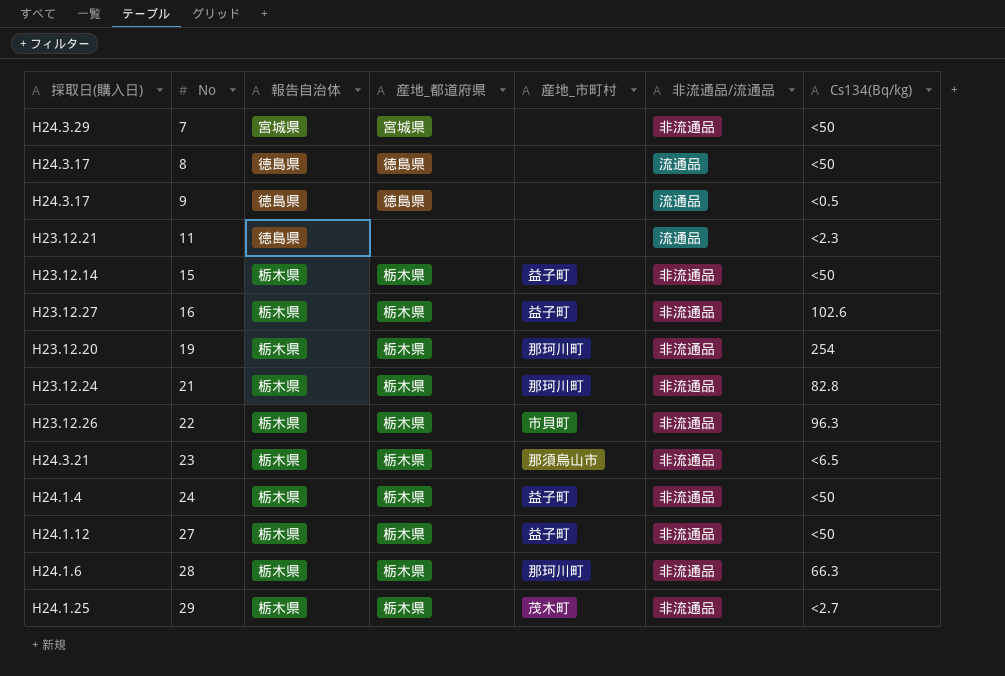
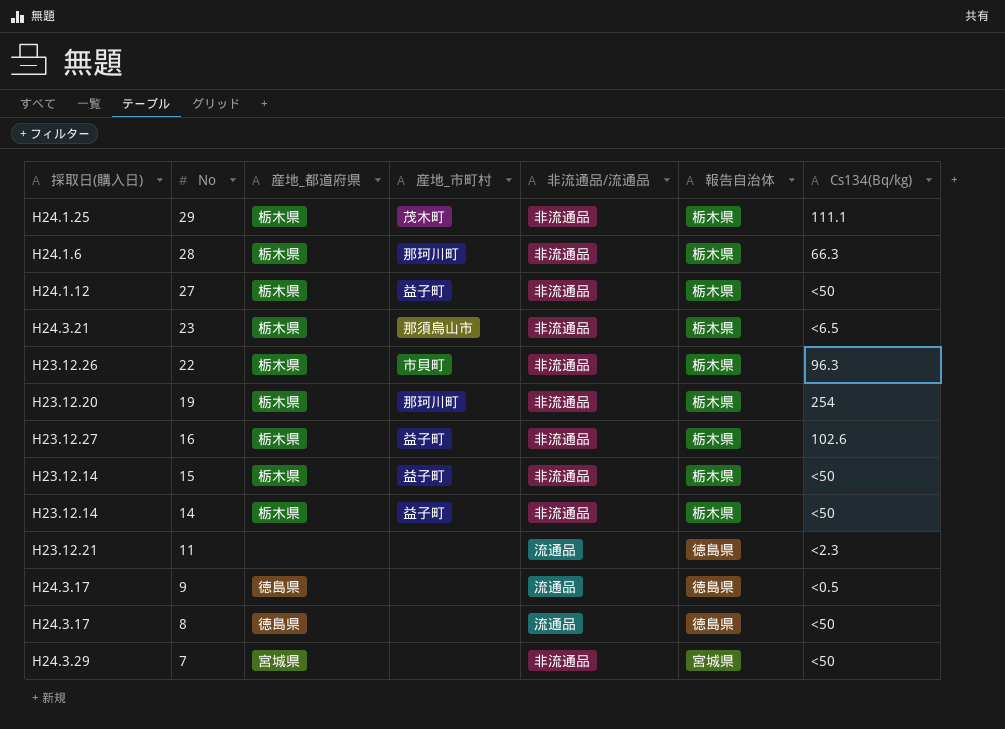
row order: No ascending -> No descending
column 報告自治体 | position: 3 -> 6
row 21: H23.12.24 | 栃木県 | 栃木県 | 那珂川町 | 非流通品 | 82.8 -> none
row 24: H24.1.4 | 栃木県 | 栃木県 | 益子町 | 非流通品 | <50 -> none
29 | Cs134(Bq/kg): <2.7 -> 111.1
row 14: none -> H23.12.14 | 栃木県 | 益子町 | 非流通品 | 栃木県 | <50

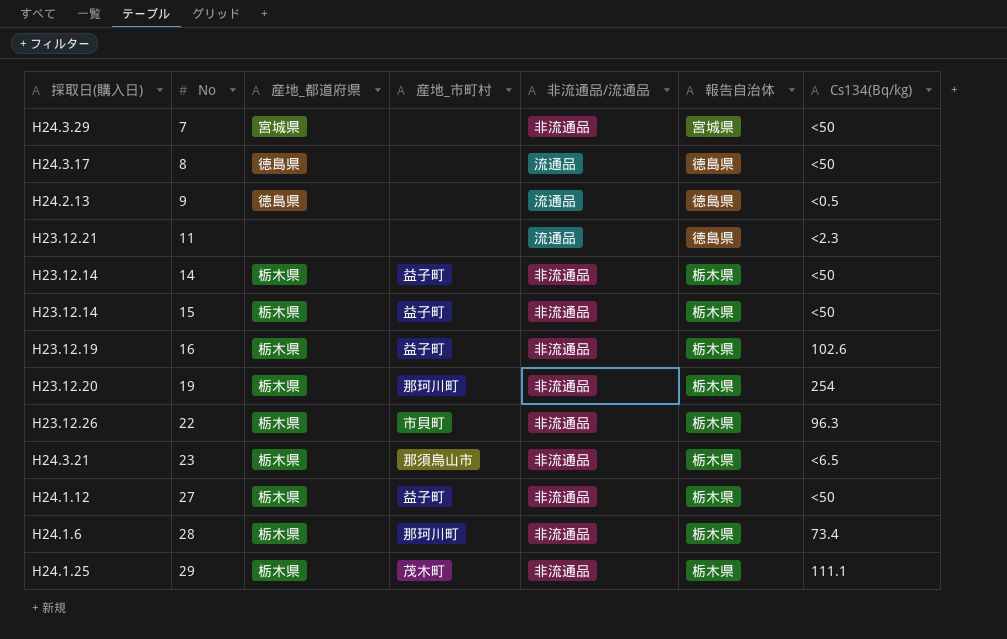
row order: No descending -> No ascending
9 | 採取日(購入日): H24.3.17 -> H24.2.13
16 | 採取日(購入日): H23.12.27 -> H23.12.19
28 | Cs134(Bq/kg): 66.3 -> 73.4

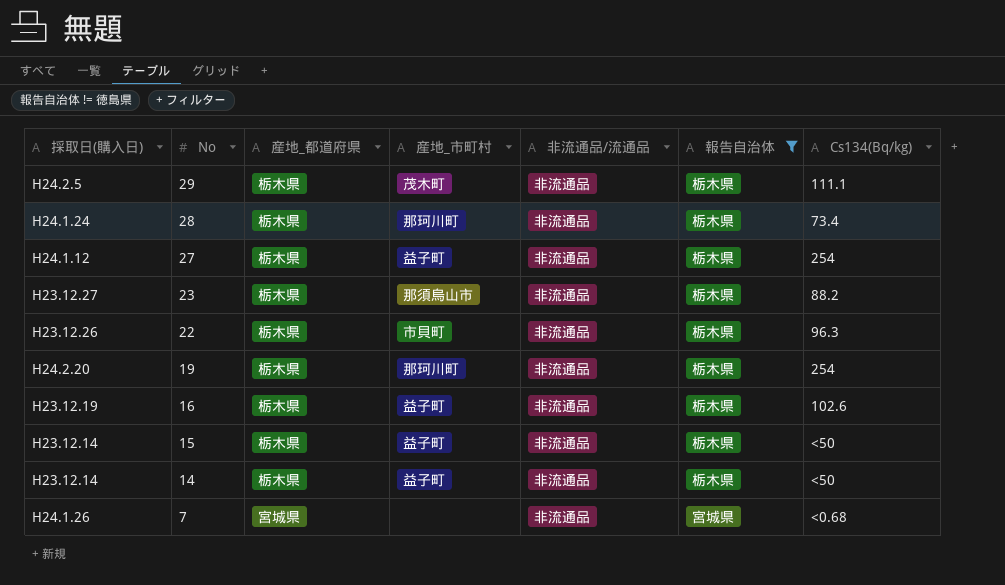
filter: none -> 報告自治体 != 徳島県
row order: No ascending -> No descending
29 | 採取日(購入日): H24.1.25 -> H24.2.5
28 | 採取日(購入日): H24.1.6 -> H24.1.24
27 | Cs134(Bq/kg): <50 -> 254
23 | 採取日(購入日): H24.3.21 -> H23.12.27
23 | Cs134(Bq/kg): <6.5 -> 88.2
19 | 採取日(購入日): H23.12.20 -> H24.2.20
7 | 採取日(購入日): H24.3.29 -> H24.1.26
7 | Cs134(Bq/kg): <50 -> <0.68

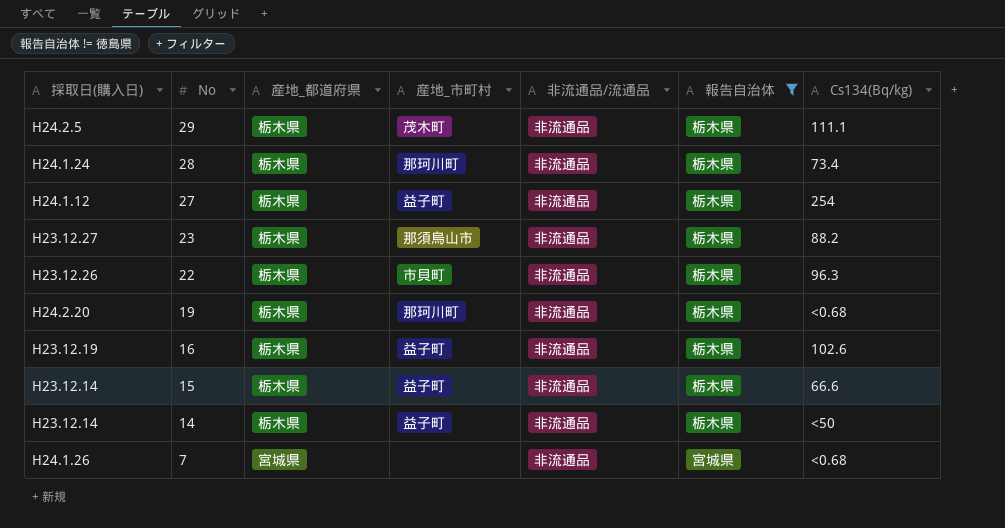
19 | Cs134(Bq/kg): 254 -> <0.68
15 | Cs134(Bq/kg): <50 -> 66.6

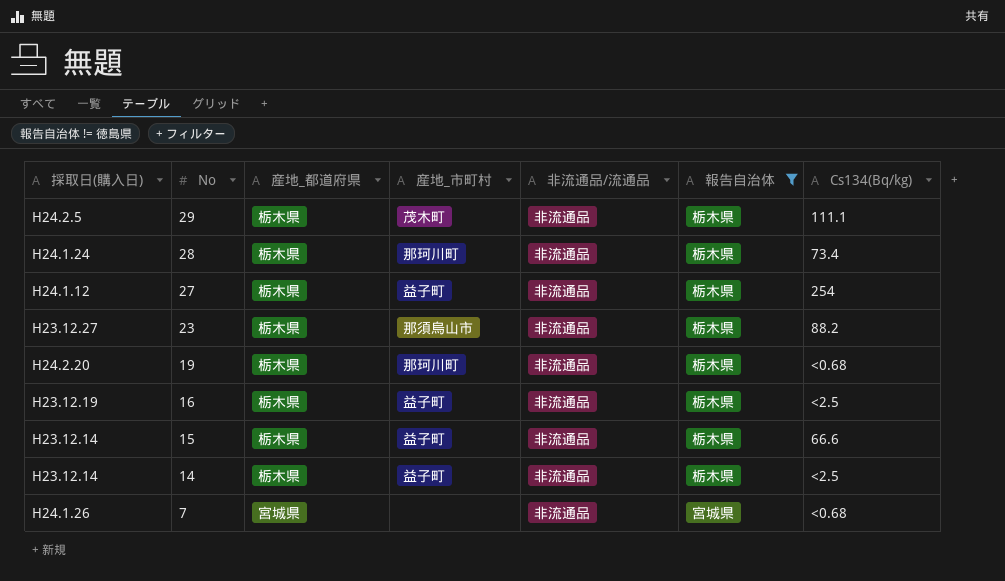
row 22: H23.12.26 | 栃木県 | 市貝町 | 非流通品 | 栃木県 | 96.3 -> none
16 | Cs134(Bq/kg): 102.6 -> <2.5
14 | Cs134(Bq/kg): <50 -> <2.5

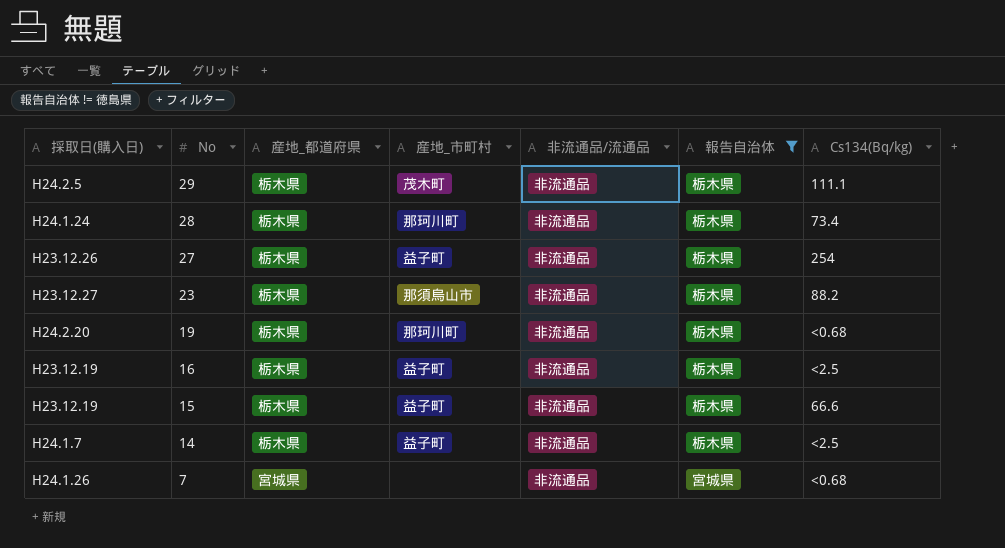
27 | 採取日(購入日): H24.1.12 -> H23.12.26
15 | 採取日(購入日): H23.12.14 -> H23.12.19
14 | 採取日(購入日): H23.12.14 -> H24.1.7

